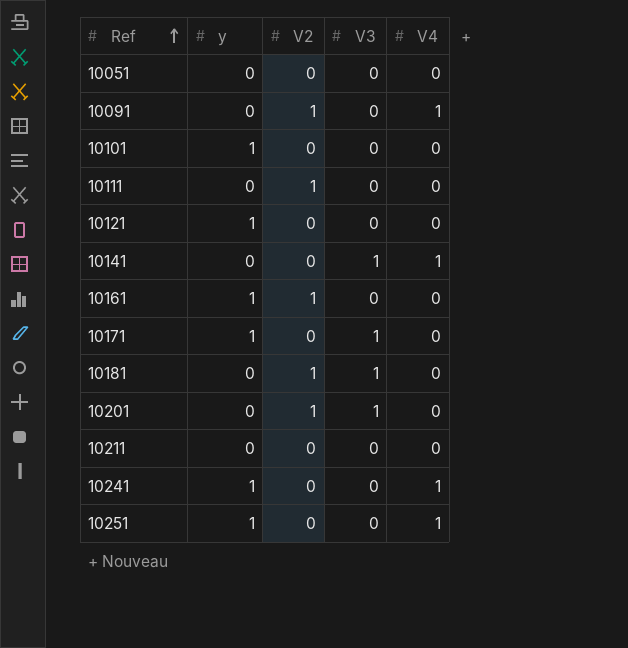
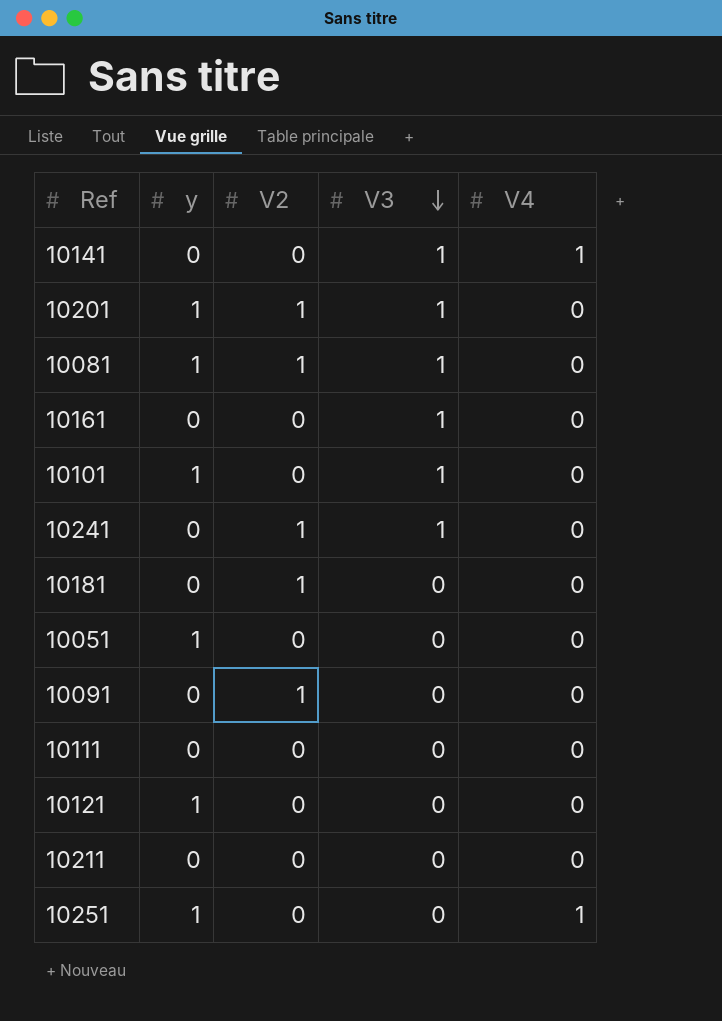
row order: Ref ascending -> V3 descending
row 10171: 1 | 0 | 1 | 0 -> none
10201 | y: 0 -> 1
row 10081: none -> 1 | 1 | 1 | 0
10161 | y: 1 -> 0
10161 | V2: 1 -> 0
10161 | V3: 0 -> 1
10101 | V3: 0 -> 1
10241 | y: 1 -> 0
10241 | V2: 0 -> 1
10241 | V3: 0 -> 1
10241 | V4: 1 -> 0
10181 | V3: 1 -> 0
10051 | y: 0 -> 1
10091 | V4: 1 -> 0
10111 | V2: 1 -> 0

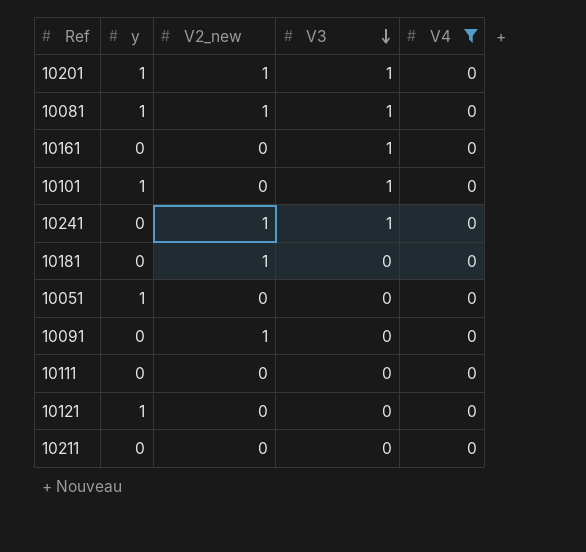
filter: none -> V4 = 0
column name: V2 -> V2_new

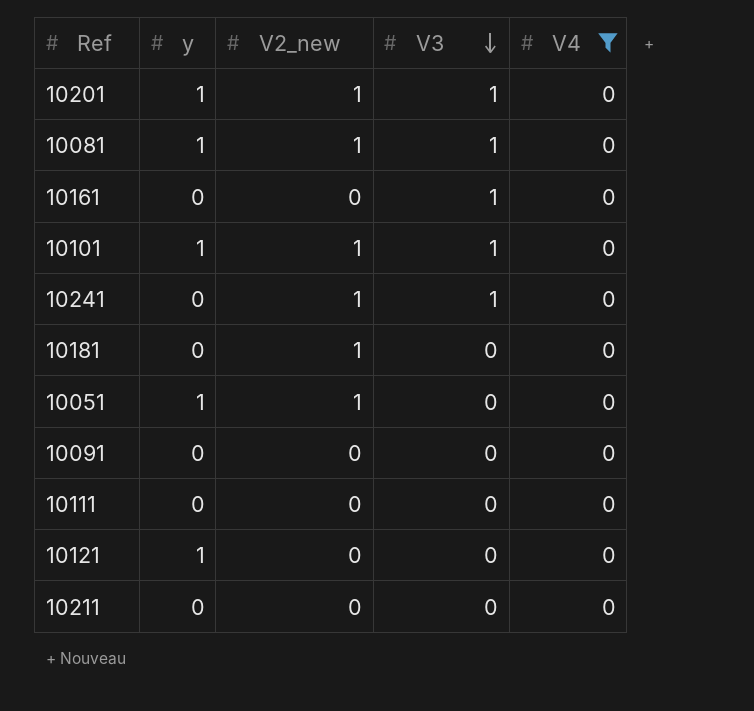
10101 | V2_new: 0 -> 1
10051 | V2_new: 0 -> 1
10091 | V2_new: 1 -> 0

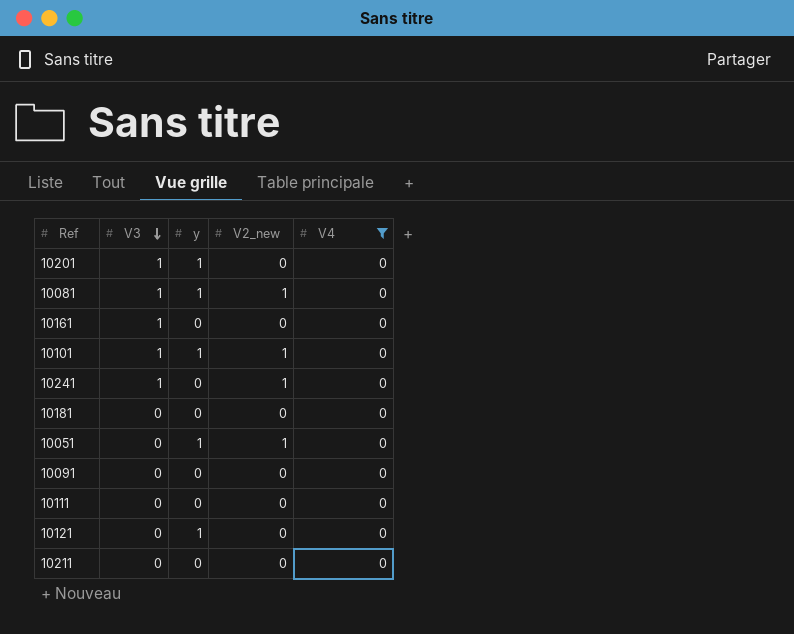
column V3 | position: 4 -> 2
10201 | V2_new: 1 -> 0
10181 | V2_new: 1 -> 0

